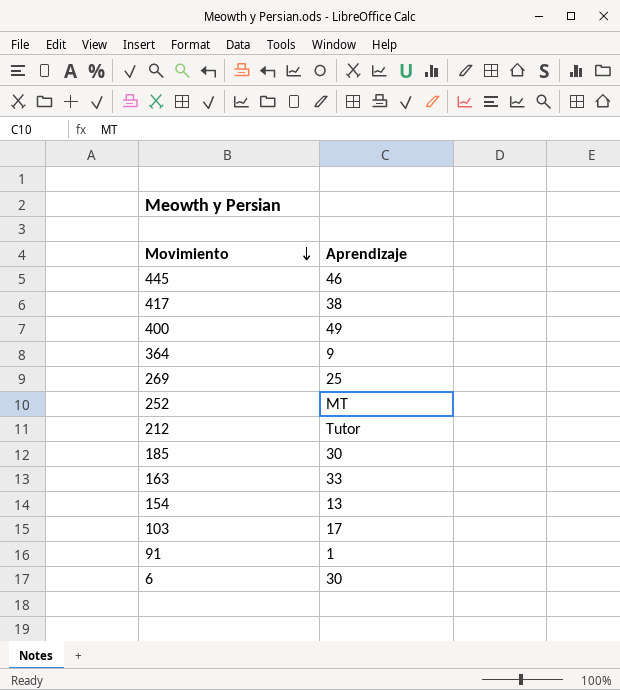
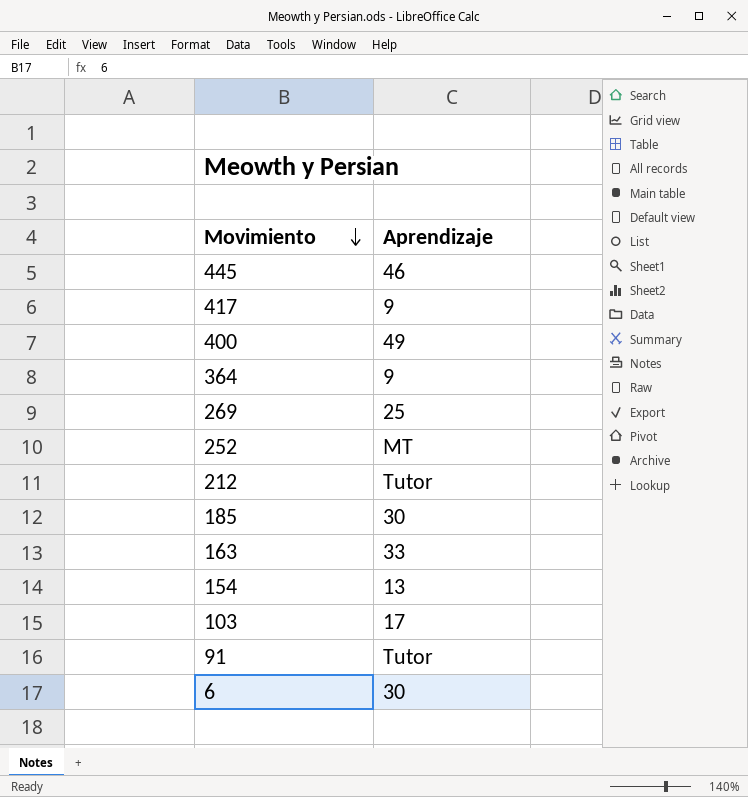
417 | Aprendizaje: 38 -> 9
91 | Aprendizaje: 1 -> Tutor

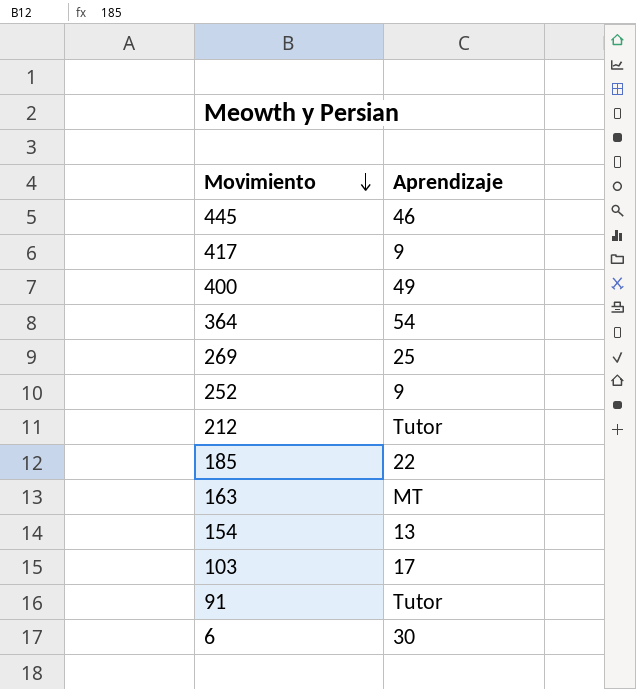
364 | Aprendizaje: 9 -> 54
252 | Aprendizaje: MT -> 9
185 | Aprendizaje: 30 -> 22
163 | Aprendizaje: 33 -> MT

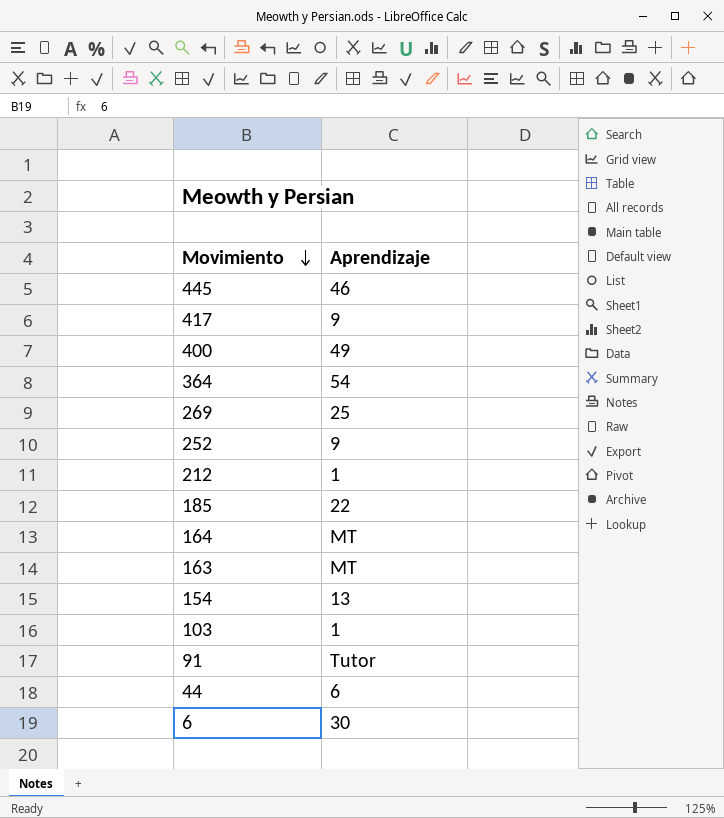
212 | Aprendizaje: Tutor -> 1
row 164: none -> MT
103 | Aprendizaje: 17 -> 1
row 44: none -> 6

